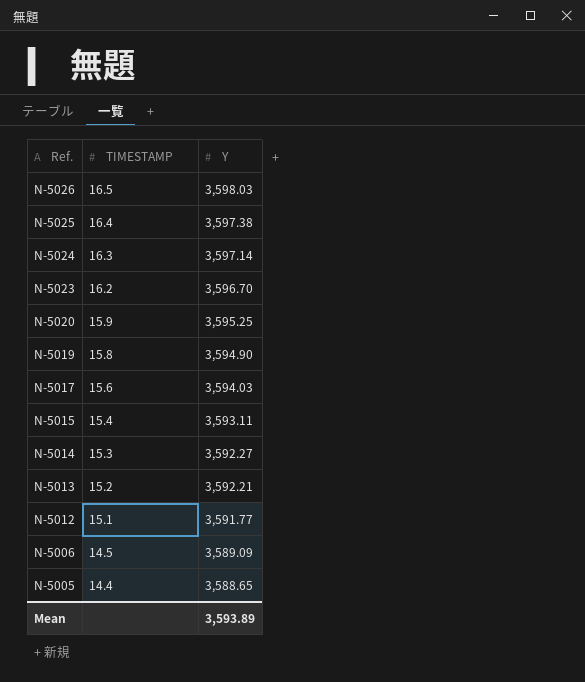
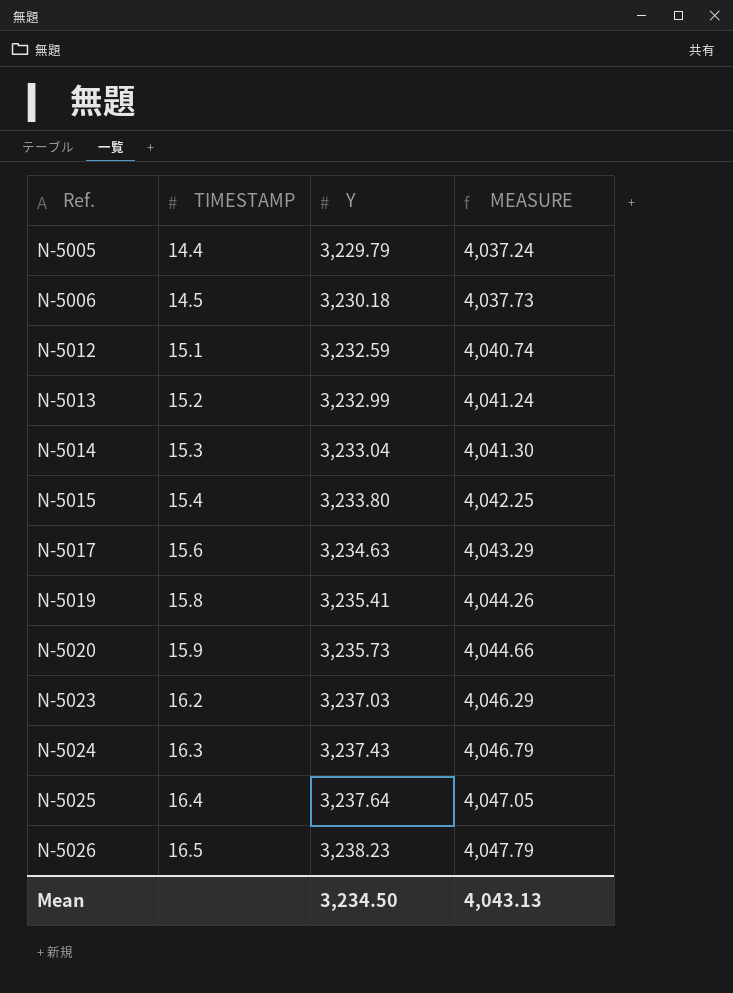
row order: Ref. descending -> Ref. ascending
column MEASURE | formula: none -> [Y] * 1.25
N-5005 | Y: 3,588.65 -> 3,229.79
N-5006 | Y: 3,589.09 -> 3,230.18
N-5012 | Y: 3,591.77 -> 3,232.59
N-5013 | Y: 3,592.21 -> 3,232.99
N-5014 | Y: 3,592.27 -> 3,233.04
N-5015 | Y: 3,593.11 -> 3,233.80
N-5017 | Y: 3,594.03 -> 3,234.63
N-5019 | Y: 3,594.90 -> 3,235.41
N-5020 | Y: 3,595.25 -> 3,235.73
N-5023 | Y: 3,596.70 -> 3,237.03
N-5024 | Y: 3,597.14 -> 3,237.43
N-5025 | Y: 3,597.38 -> 3,237.64
N-5026 | Y: 3,598.03 -> 3,238.23
Mean | Y: 3,593.89 -> 3,234.50

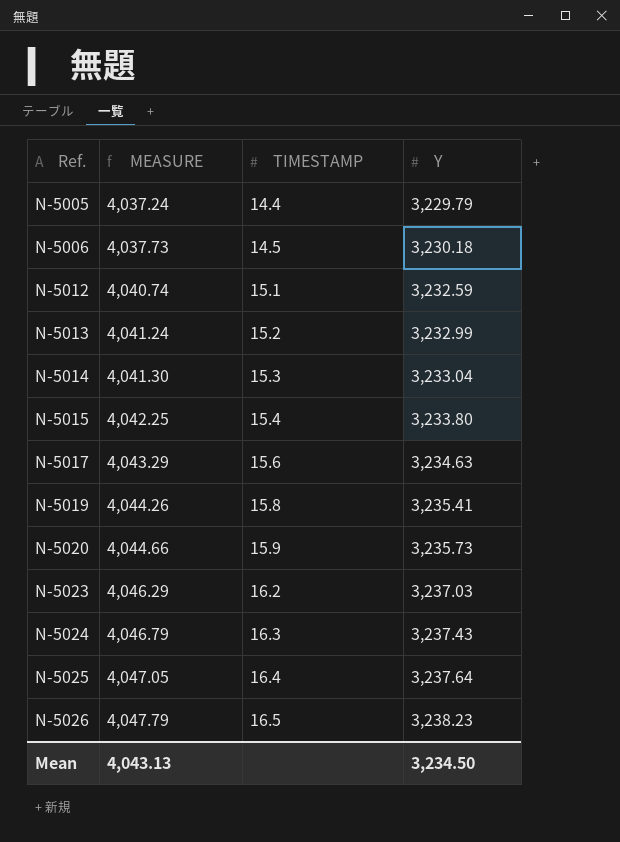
column MEASURE | position: 4 -> 2

